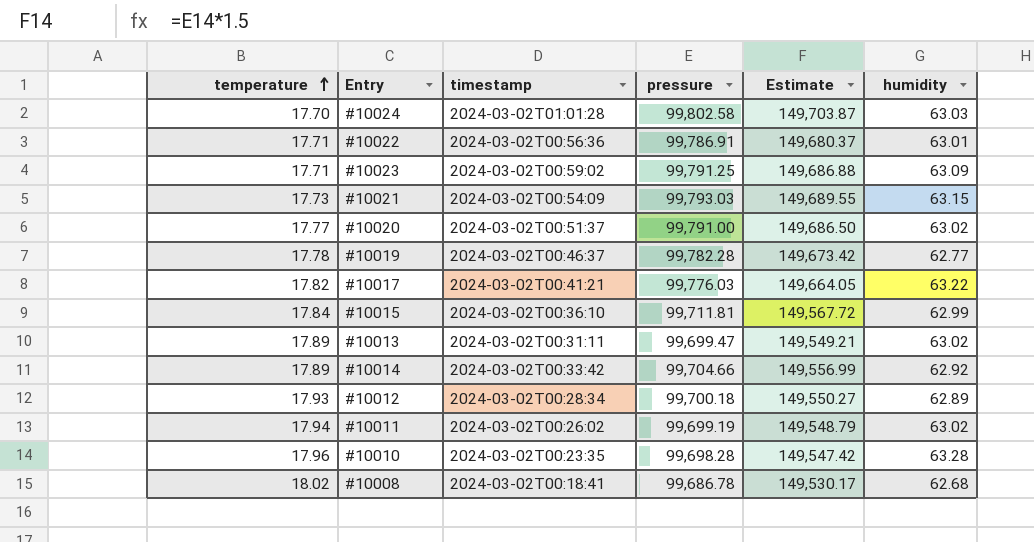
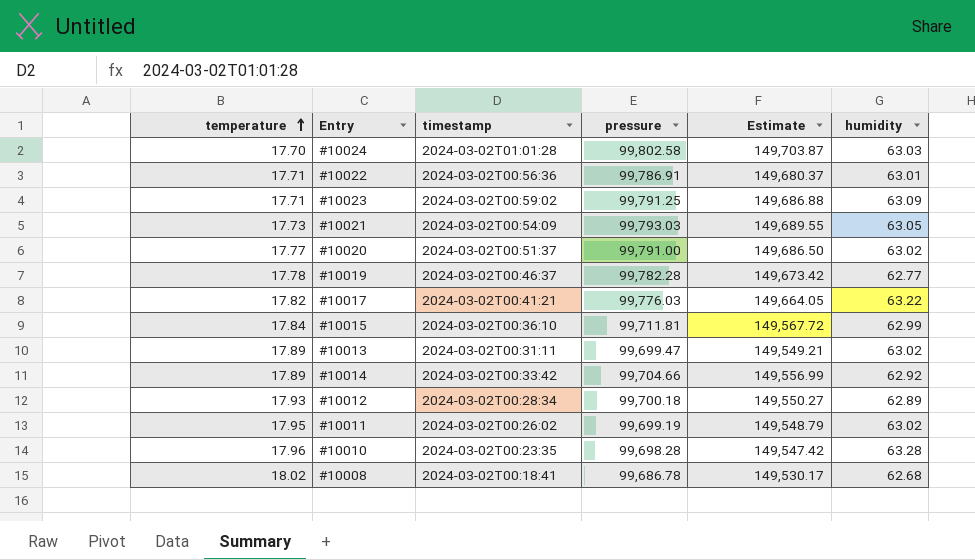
#10021 | humidity: 63.15 -> 63.05
#10011 | temperature: 17.94 -> 17.95

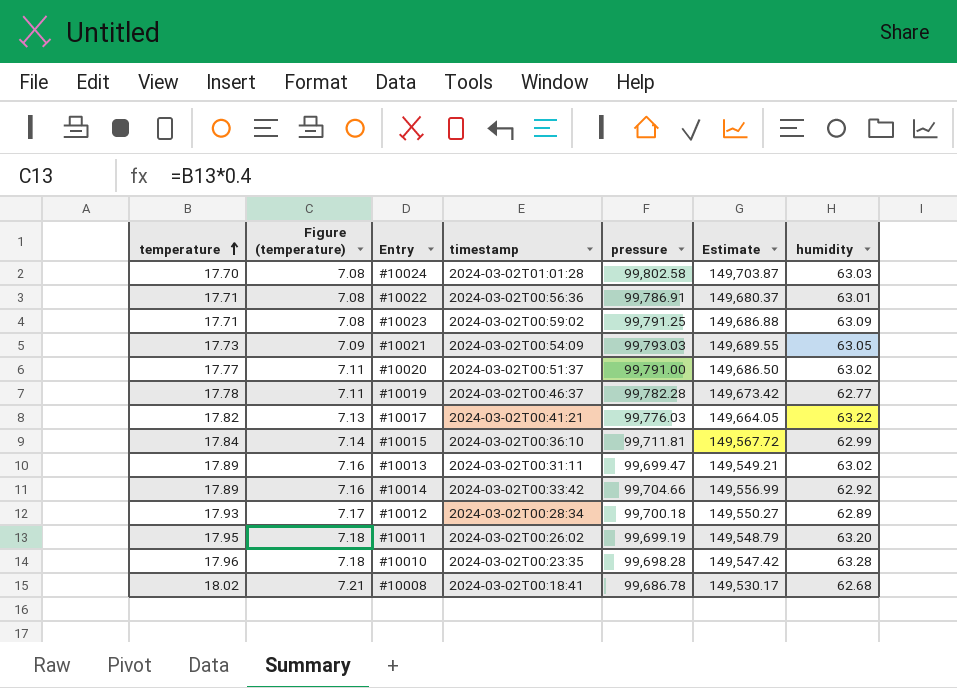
column Figure (temperature) | formula: none -> [temperature] * 0.4
#10011 | humidity: 63.02 -> 63.20

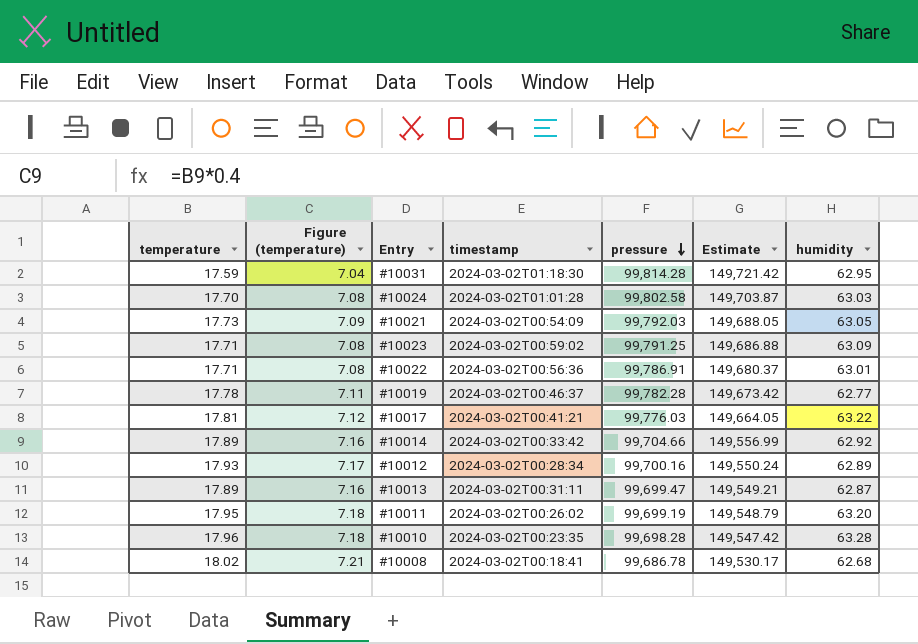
row order: temperature ascending -> pressure descending
row #10020: 17.77 | 7.11 | 2024-03-02T00:51:37 | 99,791.00 | 149,686.50 | 63.02 -> none
row #10015: 17.84 | 7.14 | 2024-03-02T00:36:10 | 99,711.81 | 149,567.72 | 62.99 -> none
row #10031: none -> 17.59 | 7.04 | 2024-03-02T01:18:30 | 99,814.28 | 149,721.42 | 62.95
#10021 | pressure: 99,793.03 -> 99,792.03
#10021 | Estimate: 149,689.55 -> 149,688.05
#10017 | temperature: 17.82 -> 17.81
#10017 | Figure (temperature): 7.13 -> 7.12
#10012 | pressure: 99,700.18 -> 99,700.16
#10012 | Estimate: 149,550.27 -> 149,550.24
#10013 | humidity: 63.02 -> 62.87

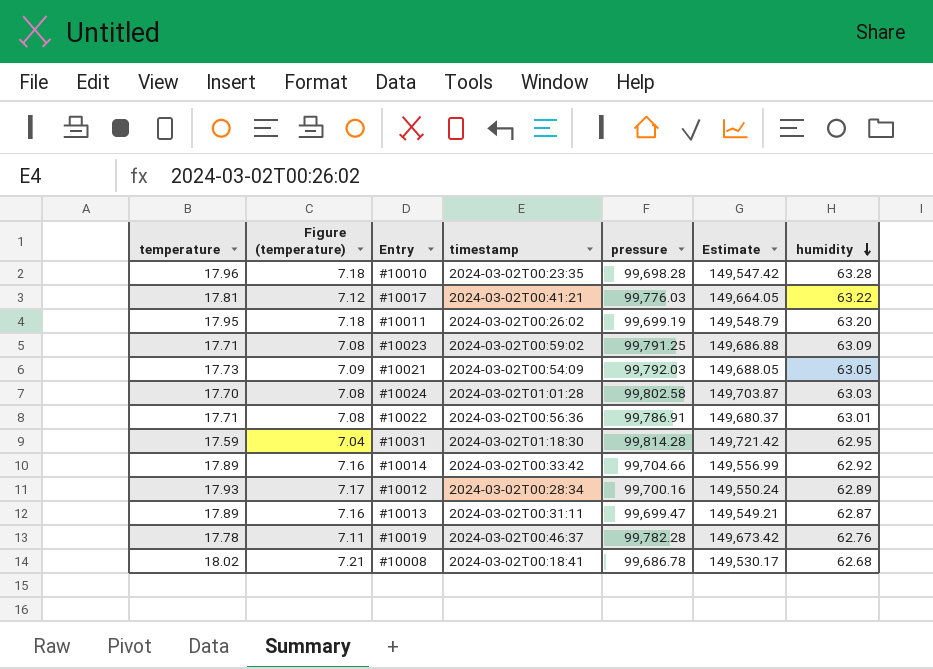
row order: pressure descending -> humidity descending
#10019 | humidity: 62.77 -> 62.76

